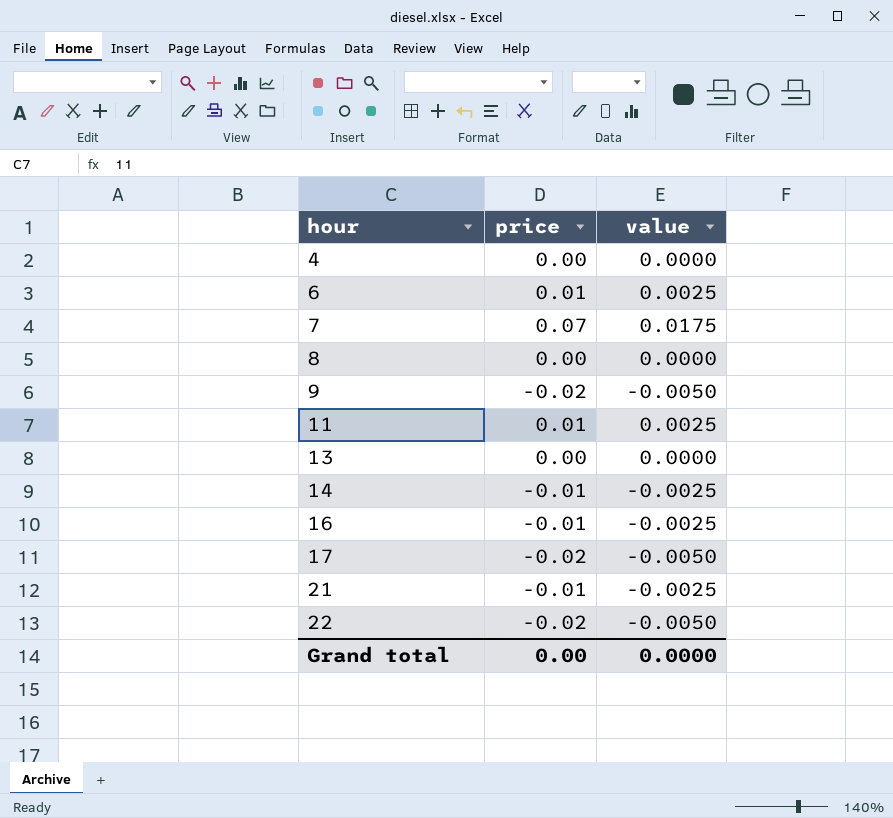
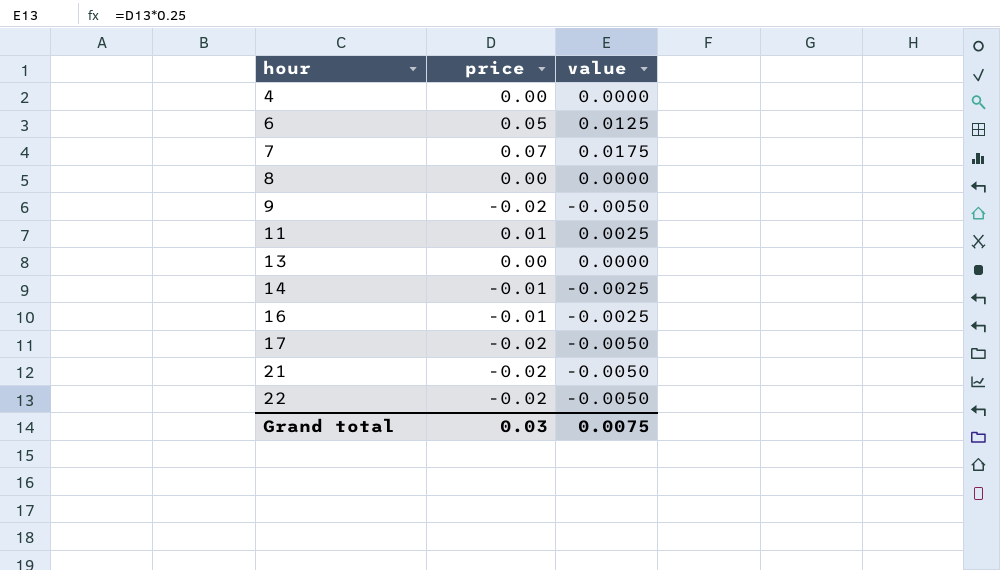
6 | price: 0.01 -> 0.05
6 | value: 0.0025 -> 0.0125
21 | price: -0.01 -> -0.02
21 | value: -0.0025 -> -0.0050
Grand total | price: 0.00 -> 0.03
Grand total | value: 0.0000 -> 0.0075

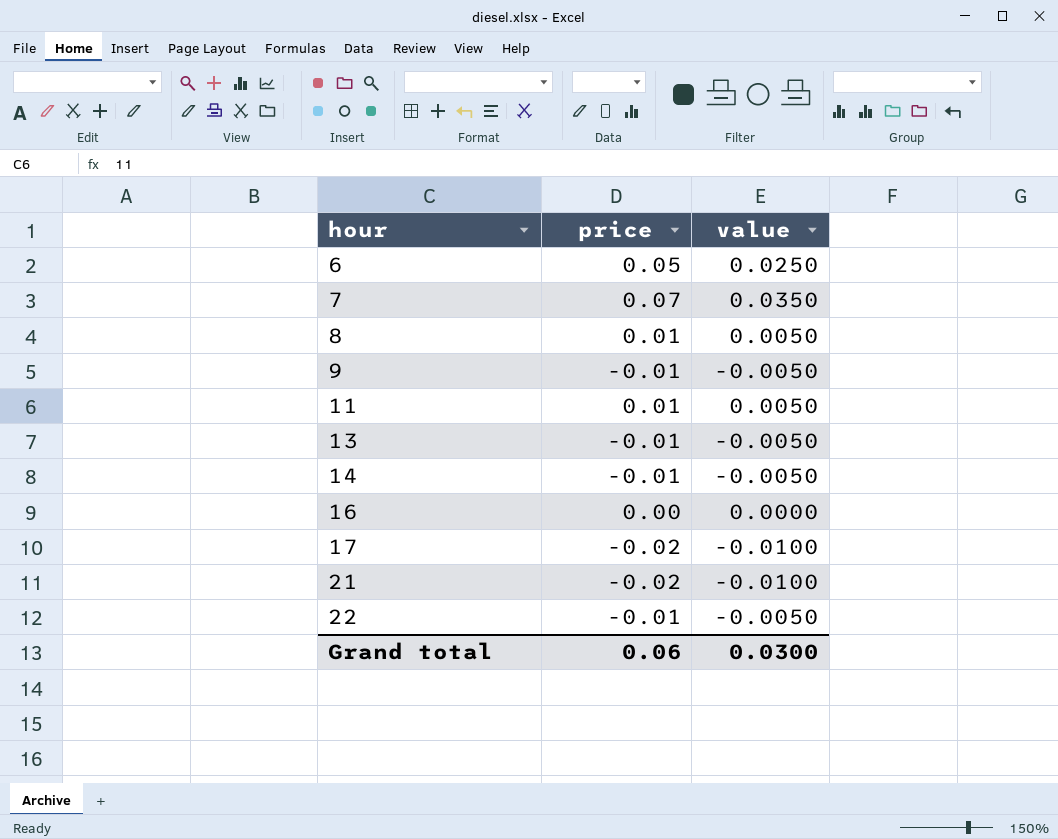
column value | formula: [price] * 0.25 -> [price] * 0.5
row 4: 0.00 | 0.0000 -> none
8 | price: 0.00 -> 0.01
9 | price: -0.02 -> -0.01
13 | price: 0.00 -> -0.01
16 | price: -0.01 -> 0.00
22 | price: -0.02 -> -0.01
Grand total | price: 0.03 -> 0.06
Grand total | value: 0.0075 -> 0.0300

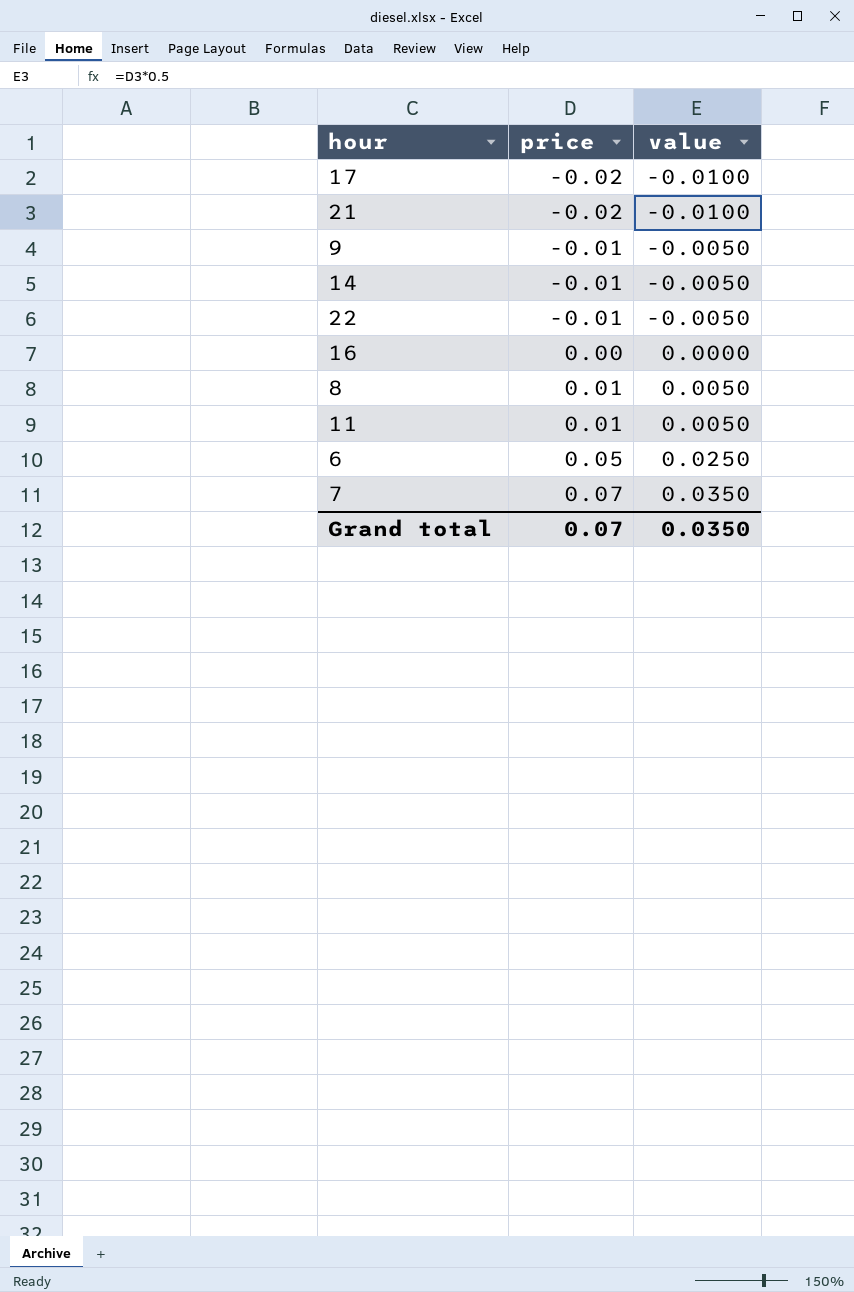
row order: hour ascending -> price ascending
row 13: -0.01 | -0.0050 -> none
Grand total | price: 0.06 -> 0.07
Grand total | value: 0.0300 -> 0.0350

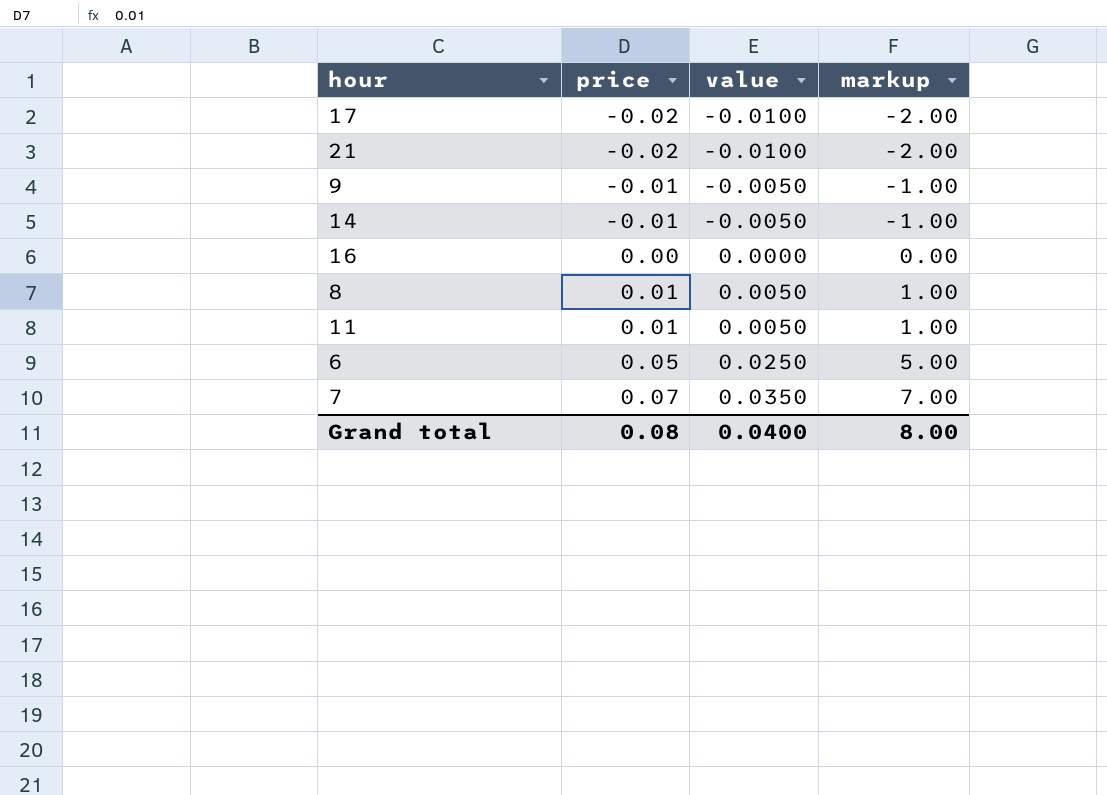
column markup | formula: none -> [price] * 100
row 22: -0.01 | -0.0050 -> none
Grand total | price: 0.07 -> 0.08
Grand total | value: 0.0350 -> 0.0400

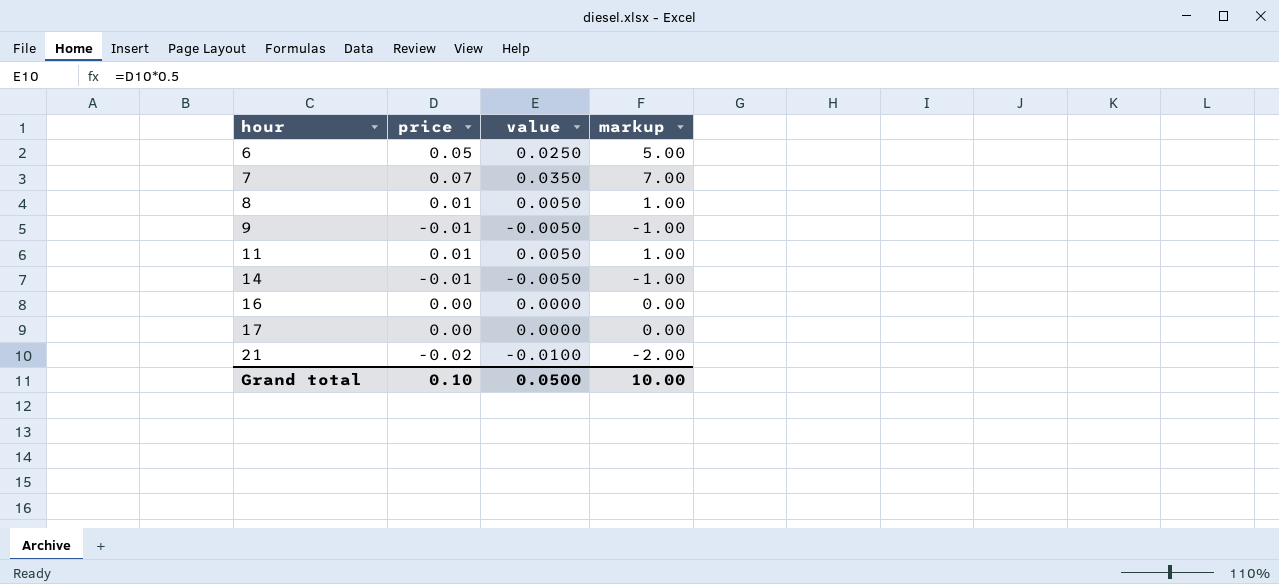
row order: price ascending -> hour ascending
17 | price: -0.02 -> 0.00
17 | value: -0.0100 -> 0.0000
17 | markup: -2.00 -> 0.00
Grand total | price: 0.08 -> 0.10
Grand total | value: 0.0400 -> 0.0500
Grand total | markup: 8.00 -> 10.00

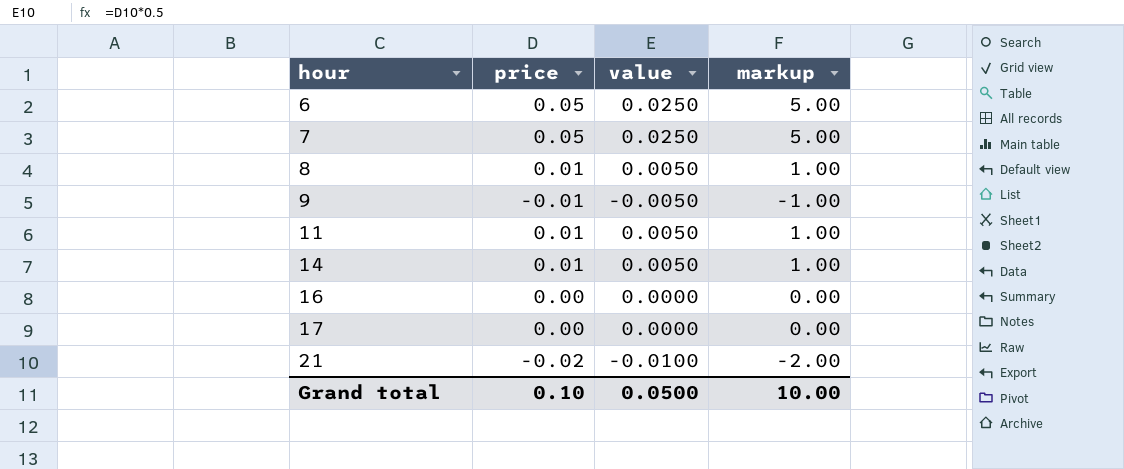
7 | price: 0.07 -> 0.05
7 | value: 0.0350 -> 0.0250
7 | markup: 7.00 -> 5.00
14 | price: -0.01 -> 0.01
14 | value: -0.0050 -> 0.0050
14 | markup: -1.00 -> 1.00

